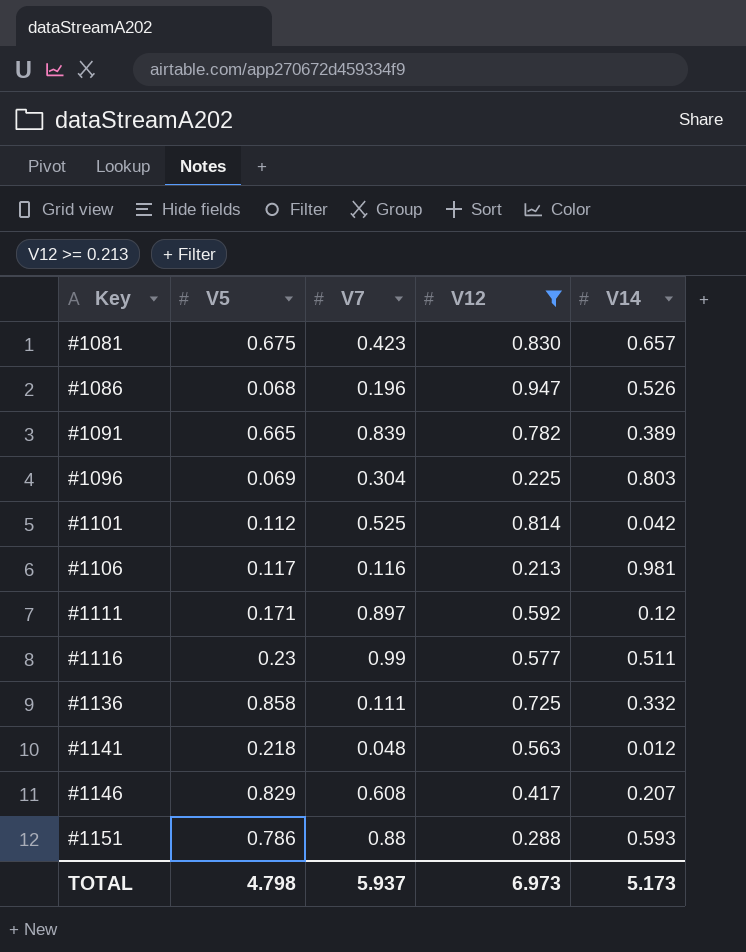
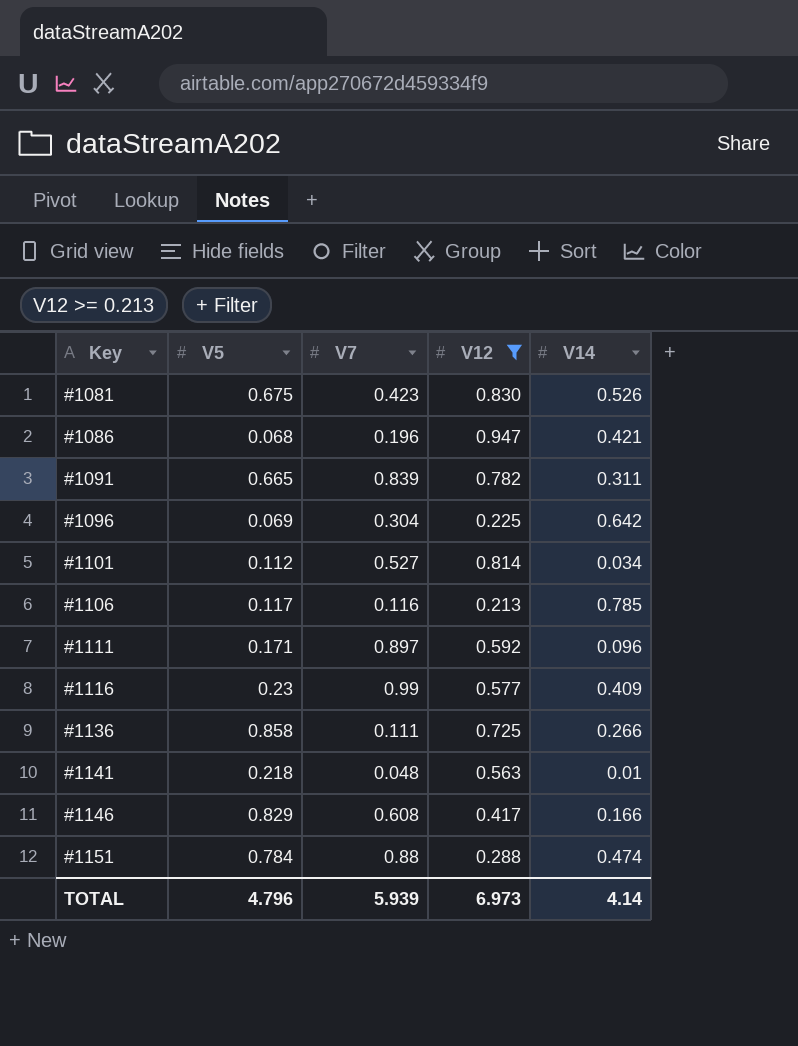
#1081 | V14: 0.657 -> 0.526
#1086 | V14: 0.526 -> 0.421
#1091 | V14: 0.389 -> 0.311
#1096 | V14: 0.803 -> 0.642
#1101 | V7: 0.525 -> 0.527
#1101 | V14: 0.042 -> 0.034
#1106 | V14: 0.981 -> 0.785
#1111 | V14: 0.12 -> 0.096
#1116 | V14: 0.511 -> 0.409
#1136 | V14: 0.332 -> 0.266
#1141 | V14: 0.012 -> 0.01
#1146 | V14: 0.207 -> 0.166
#1151 | V5: 0.786 -> 0.784
#1151 | V14: 0.593 -> 0.474
TOTAL | V5: 4.798 -> 4.796
TOTAL | V7: 5.937 -> 5.939
TOTAL | V14: 5.173 -> 4.14

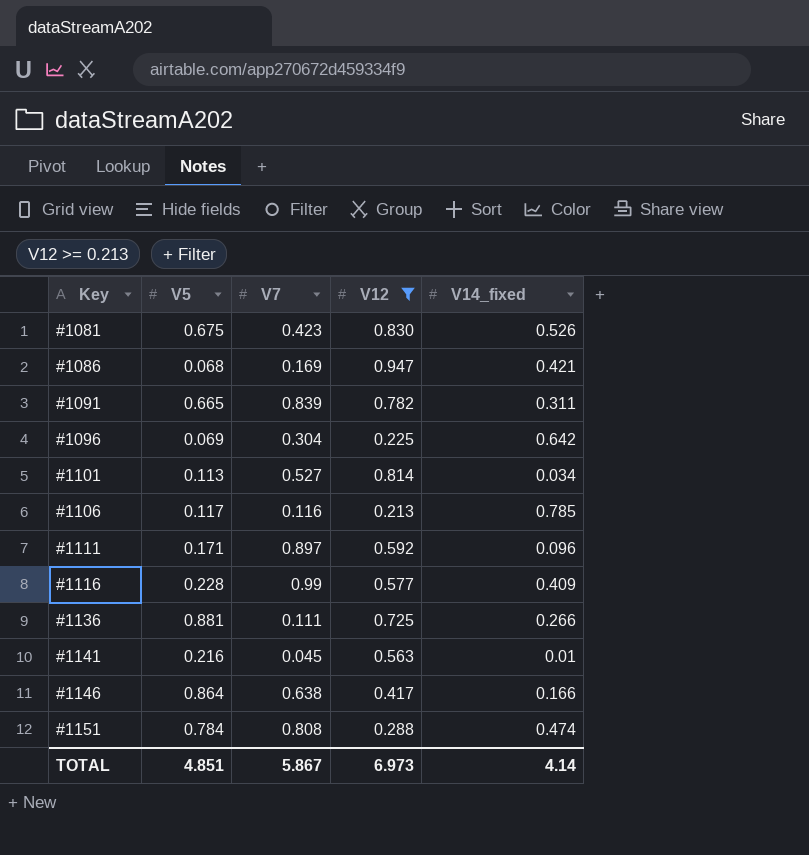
column name: V14 -> V14_fixed
#1086 | V7: 0.196 -> 0.169
#1101 | V5: 0.112 -> 0.113
#1116 | V5: 0.23 -> 0.228
#1136 | V5: 0.858 -> 0.881
#1141 | V5: 0.218 -> 0.216
#1141 | V7: 0.048 -> 0.045
#1146 | V5: 0.829 -> 0.864
#1146 | V7: 0.608 -> 0.638
#1151 | V7: 0.88 -> 0.808
TOTAL | V5: 4.796 -> 4.851
TOTAL | V7: 5.939 -> 5.867

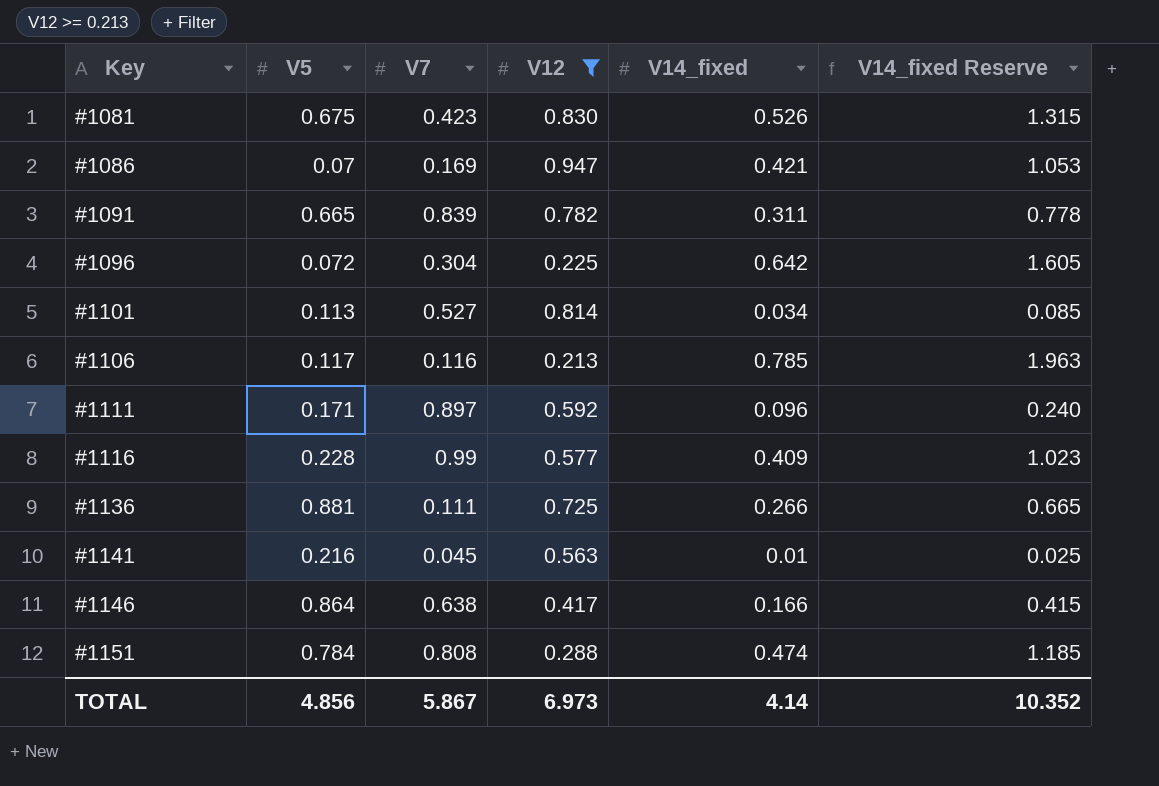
column V14_fixed Reserve | formula: none -> [V14_fixed] * 2.5
#1086 | V5: 0.068 -> 0.07
#1096 | V5: 0.069 -> 0.072
TOTAL | V5: 4.851 -> 4.856

